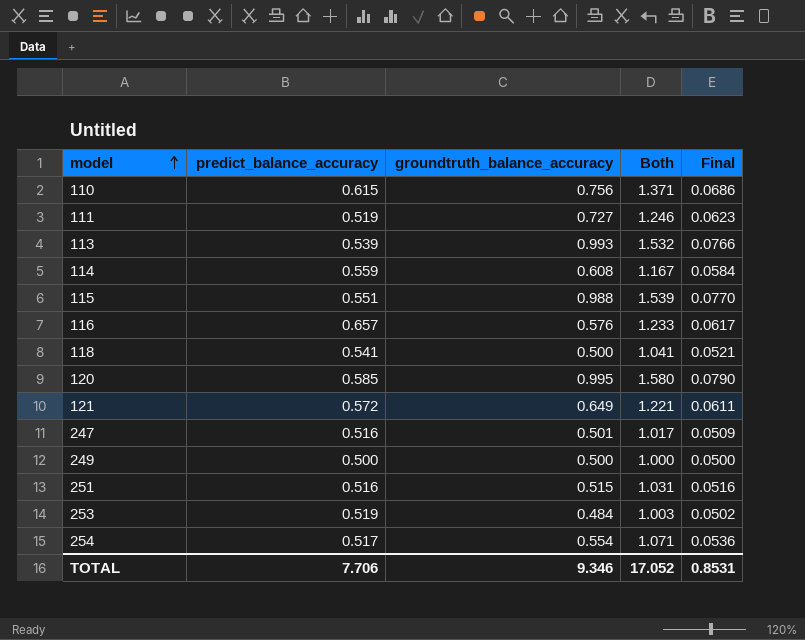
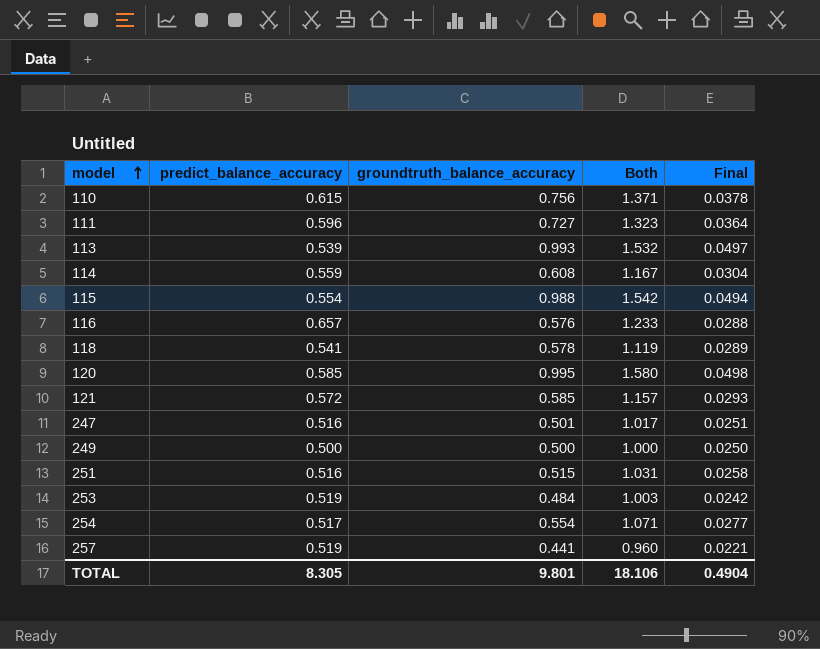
column Final | formula: [Both] * 0.05 -> [groundtruth_balance_accuracy] * 0.05
111 | predict_balance_accuracy: 0.519 -> 0.596
111 | Both: 1.246 -> 1.323
115 | predict_balance_accuracy: 0.551 -> 0.554
115 | Both: 1.539 -> 1.542
118 | groundtruth_balance_accuracy: 0.500 -> 0.578
118 | Both: 1.041 -> 1.119
121 | groundtruth_balance_accuracy: 0.649 -> 0.585
121 | Both: 1.221 -> 1.157
row 257: none -> 0.519 | 0.441 | 0.960 | 0.0221
TOTAL | predict_balance_accuracy: 7.706 -> 8.305
TOTAL | groundtruth_balance_accuracy: 9.346 -> 9.801
TOTAL | Both: 17.052 -> 18.106
TOTAL | Final: 0.8531 -> 0.4904

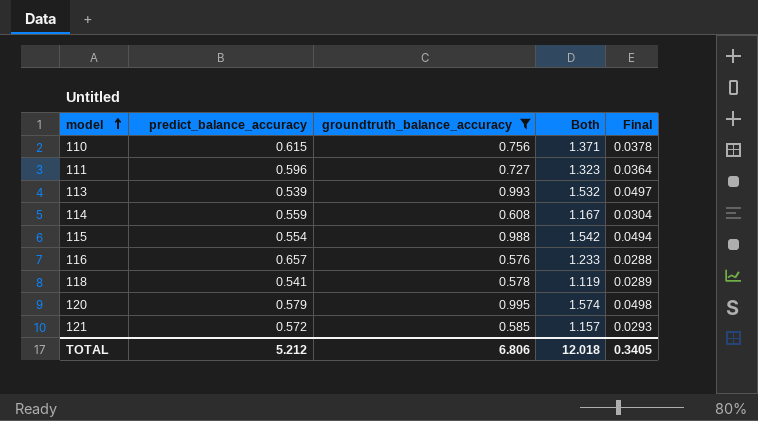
filter: none -> groundtruth_balance_accuracy >= 0.576
120 | predict_balance_accuracy: 0.585 -> 0.579
120 | Both: 1.580 -> 1.574
TOTAL | predict_balance_accuracy: 8.305 -> 5.212
TOTAL | groundtruth_balance_accuracy: 9.801 -> 6.806
TOTAL | Both: 18.106 -> 12.018
TOTAL | Final: 0.4904 -> 0.3405

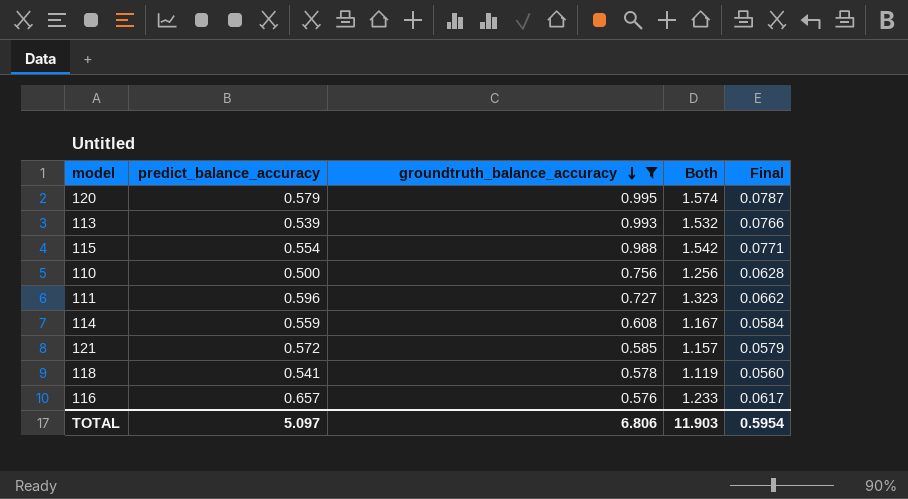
row order: model ascending -> groundtruth_balance_accuracy descending
column Final | formula: [groundtruth_balance_accuracy] * 0.05 -> [Both] * 0.05
110 | predict_balance_accuracy: 0.615 -> 0.500
110 | Both: 1.371 -> 1.256
TOTAL | predict_balance_accuracy: 5.212 -> 5.097
TOTAL | Both: 12.018 -> 11.903
TOTAL | Final: 0.3405 -> 0.5954

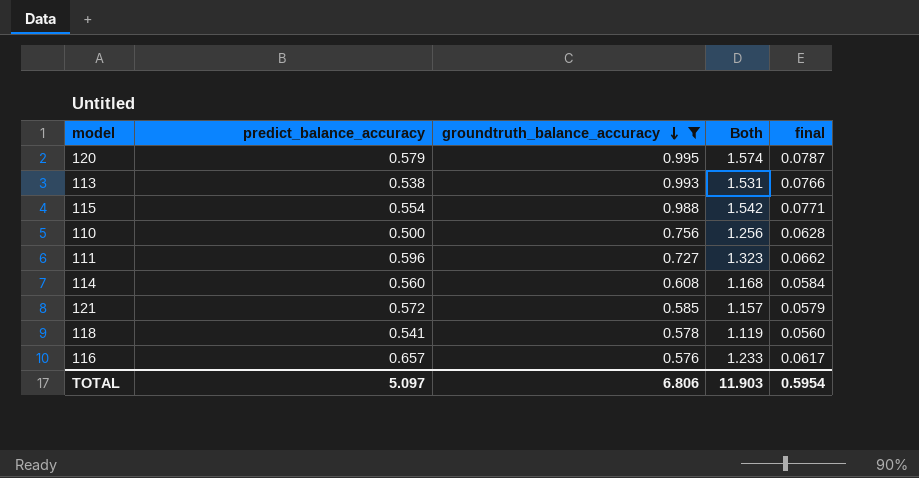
column name: Final -> final
113 | predict_balance_accuracy: 0.539 -> 0.538
113 | Both: 1.532 -> 1.531
114 | predict_balance_accuracy: 0.559 -> 0.560
114 | Both: 1.167 -> 1.168

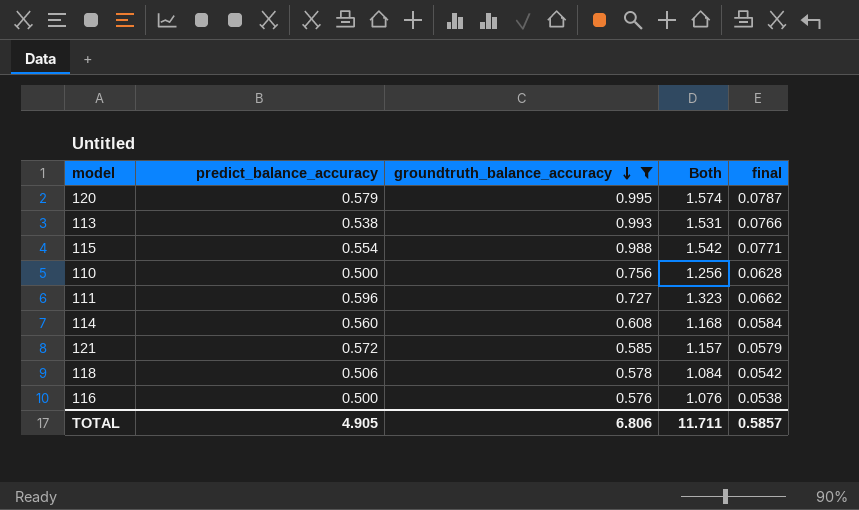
118 | predict_balance_accuracy: 0.541 -> 0.506
118 | Both: 1.119 -> 1.084
118 | final: 0.0560 -> 0.0542
116 | predict_balance_accuracy: 0.657 -> 0.500
116 | Both: 1.233 -> 1.076
116 | final: 0.0617 -> 0.0538
TOTAL | predict_balance_accuracy: 5.097 -> 4.905
TOTAL | Both: 11.903 -> 11.711
TOTAL | final: 0.5954 -> 0.5857

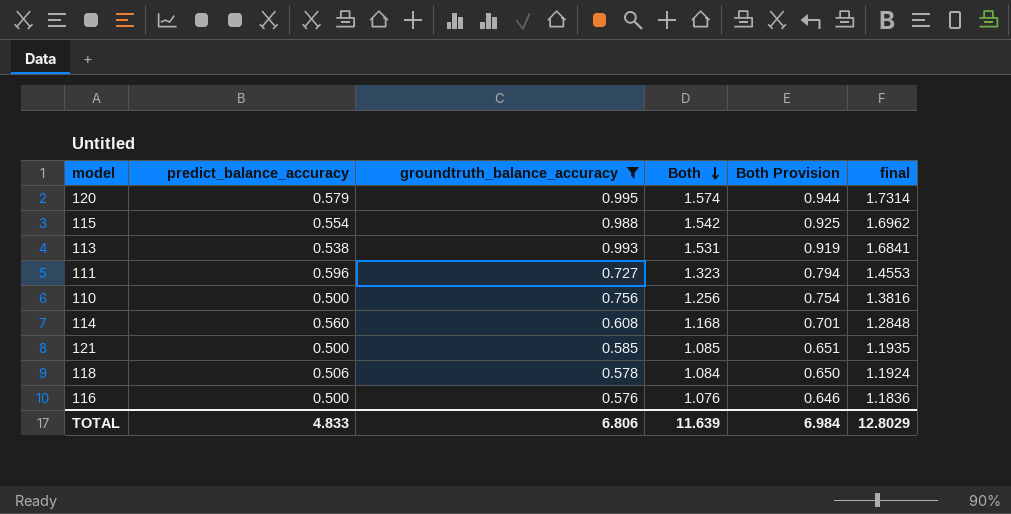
row order: groundtruth_balance_accuracy descending -> Both descending
column Both Provision | formula: none -> [Both] * 0.6
column final | formula: [Both] * 0.05 -> [Both] * 1.1
121 | predict_balance_accuracy: 0.572 -> 0.500
121 | Both: 1.157 -> 1.085
TOTAL | predict_balance_accuracy: 4.905 -> 4.833
TOTAL | Both: 11.711 -> 11.639
TOTAL | final: 0.5857 -> 12.8029

